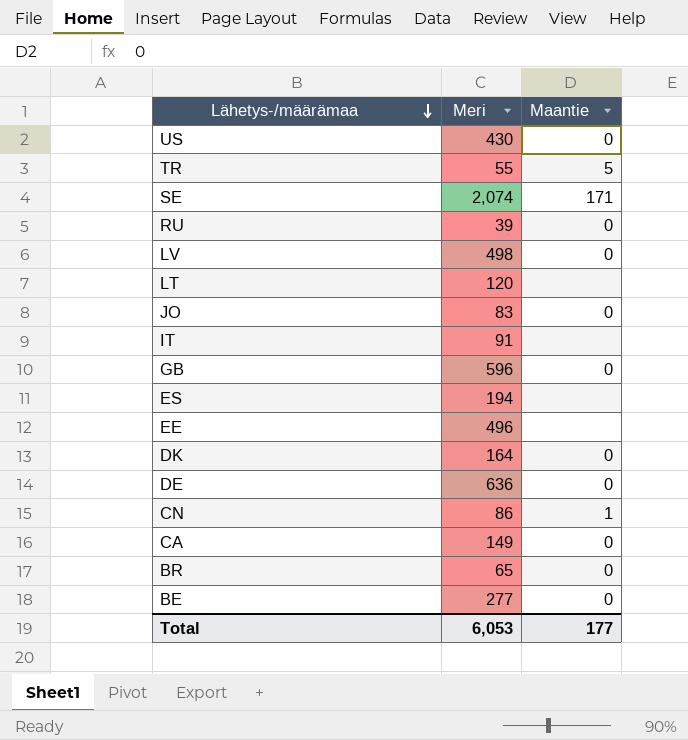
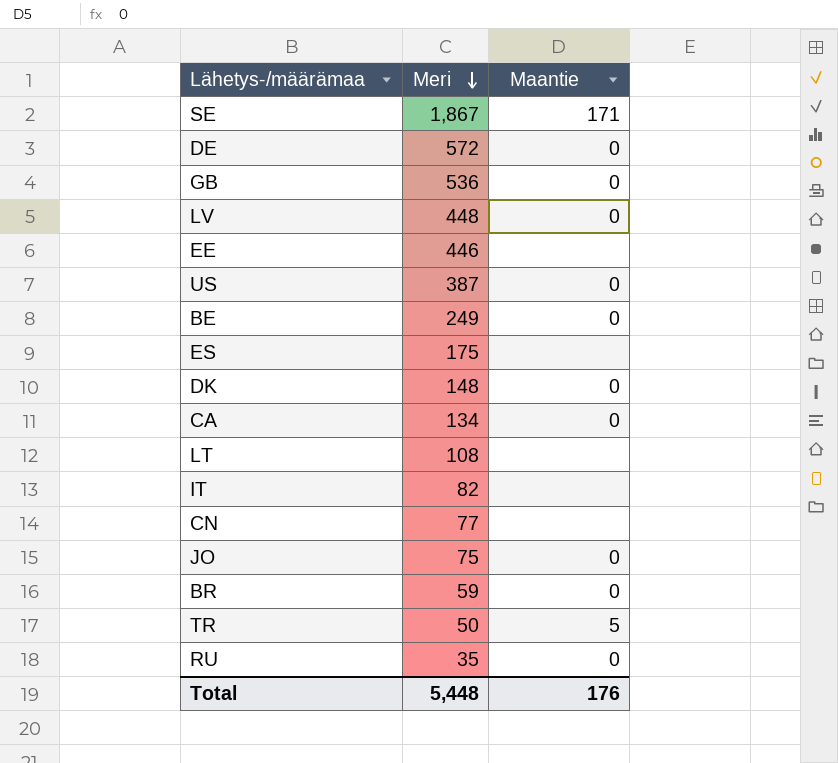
row order: Lähetys-/määrämaa descending -> Meri descending
SE | Meri: 2,074 -> 1,867
DE | Meri: 636 -> 572
GB | Meri: 596 -> 536
LV | Meri: 498 -> 448
EE | Meri: 496 -> 446
US | Meri: 430 -> 387
BE | Meri: 277 -> 249
ES | Meri: 194 -> 175
DK | Meri: 164 -> 148
CA | Meri: 149 -> 134
LT | Meri: 120 -> 108
IT | Meri: 91 -> 82
CN | Meri: 86 -> 77
CN | Maantie: 1 -> none
JO | Meri: 83 -> 75
BR | Meri: 65 -> 59
TR | Meri: 55 -> 50
RU | Meri: 39 -> 35
Total | Meri: 6,053 -> 5,448
Total | Maantie: 177 -> 176

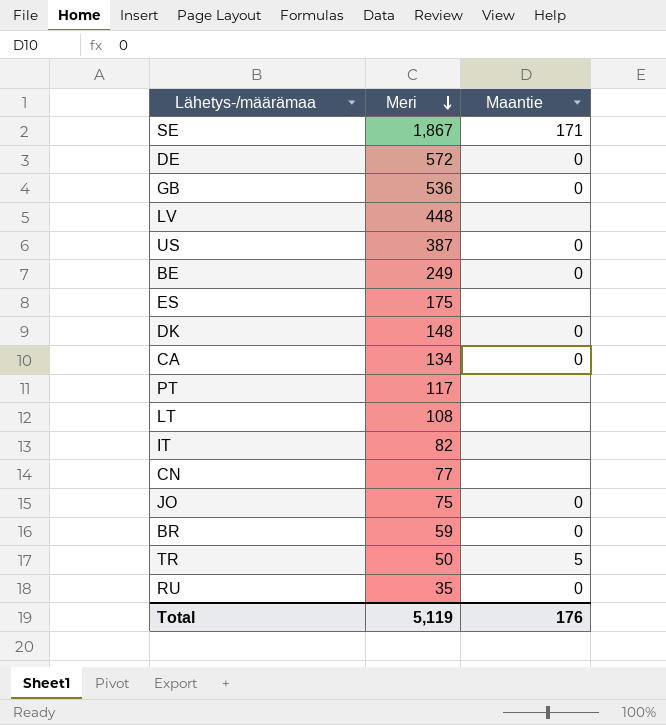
row EE: 446 | none -> none
LV | Maantie: 0 -> none
row PT: none -> 117 | none
Total | Meri: 5,448 -> 5,119

